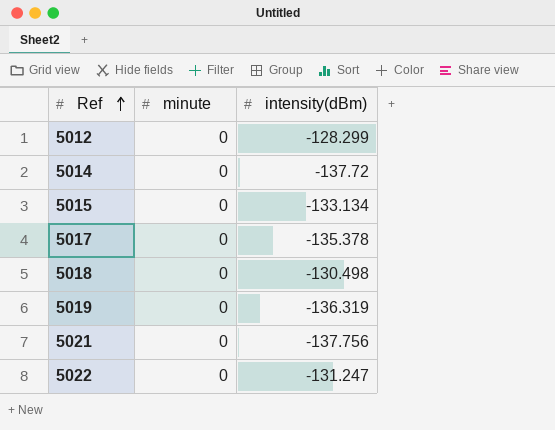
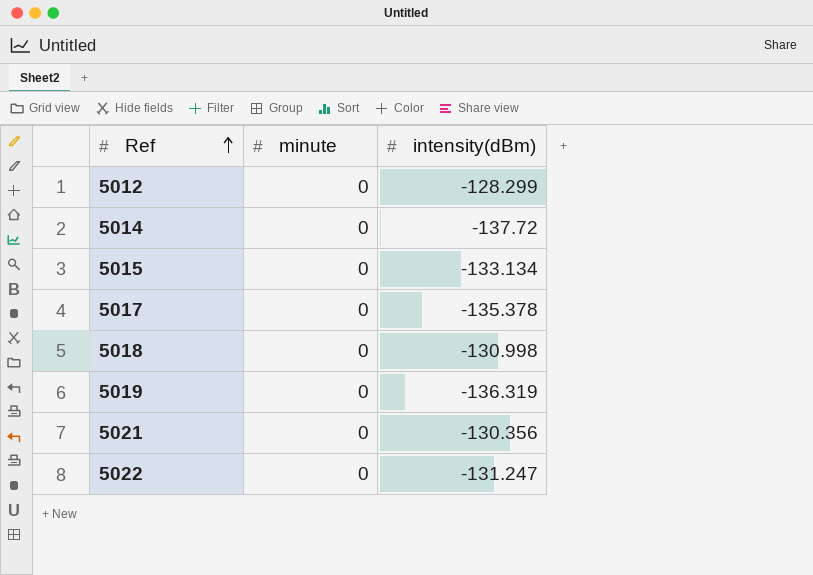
5018 | intensity(dBm): -130.498 -> -130.998
5021 | intensity(dBm): -137.756 -> -130.356

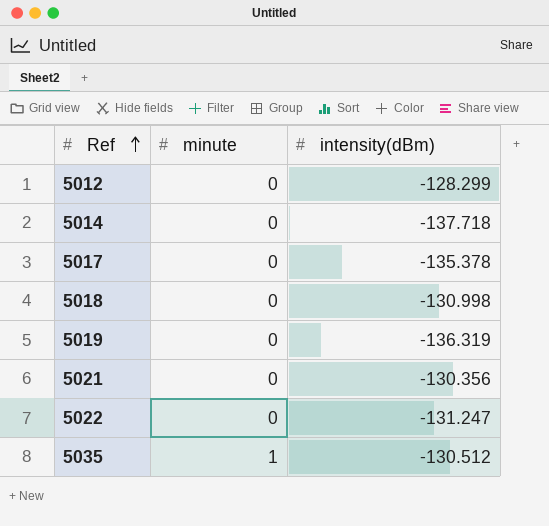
row 5015: 0 | -133.134 -> none
5014 | intensity(dBm): -137.72 -> -137.718
row 5035: none -> 1 | -130.512

